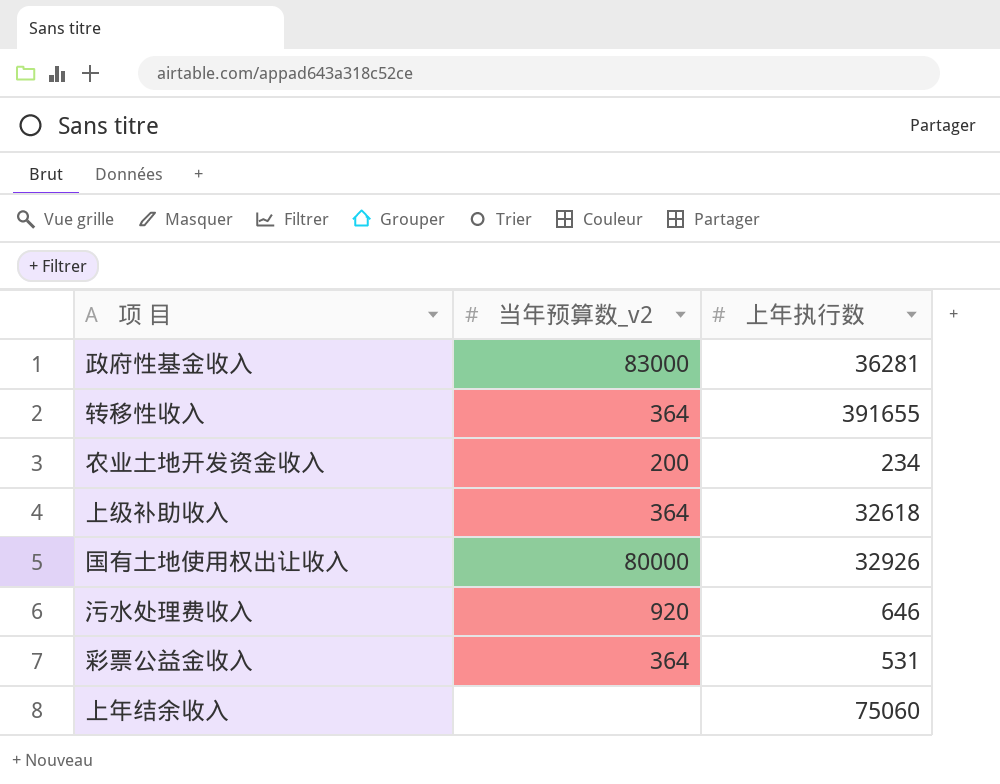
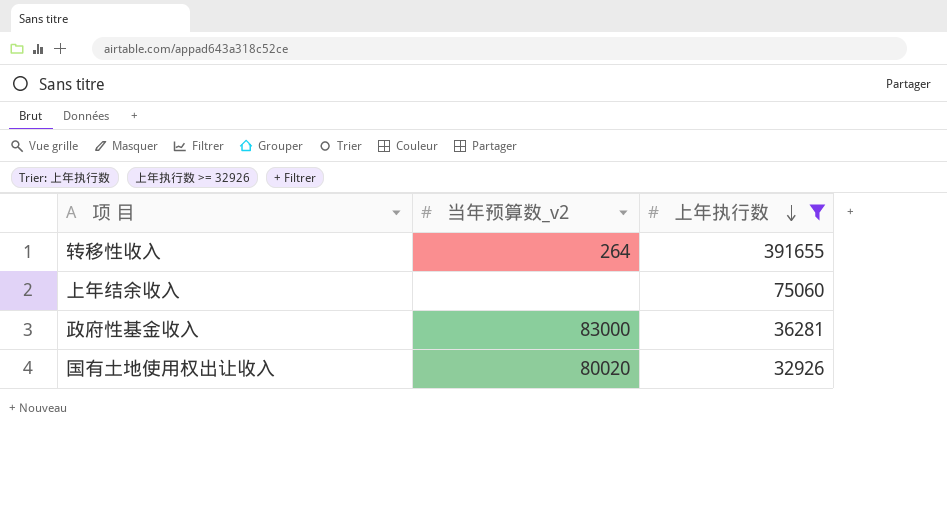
filter: none -> 上年执行数 >= 32926
row order: none -> 上年执行数 descending
转移性收入 | 当年预算数_v2: 364 -> 264
国有土地使用权出让收入 | 当年预算数_v2: 80000 -> 80020

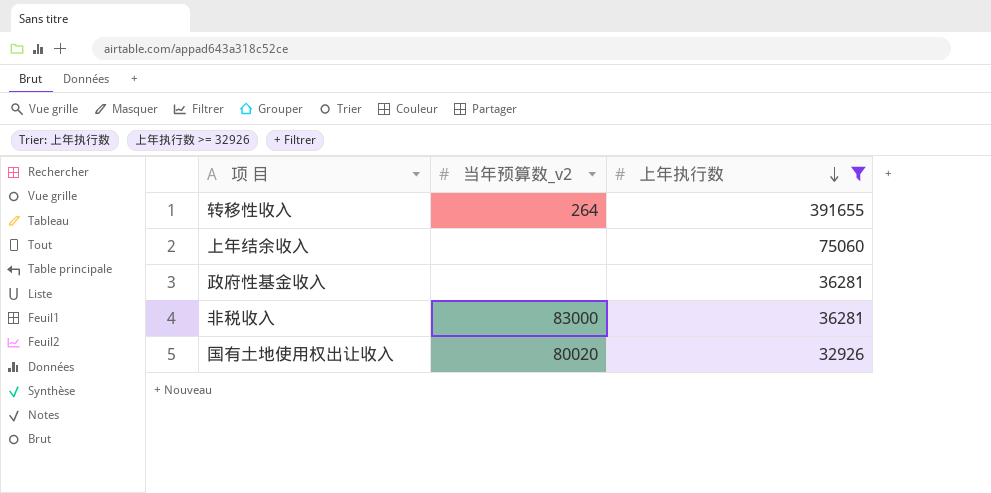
政府性基金收入 | 当年预算数_v2: 83000 -> none
row 非税收入: none -> 83000 | 36281

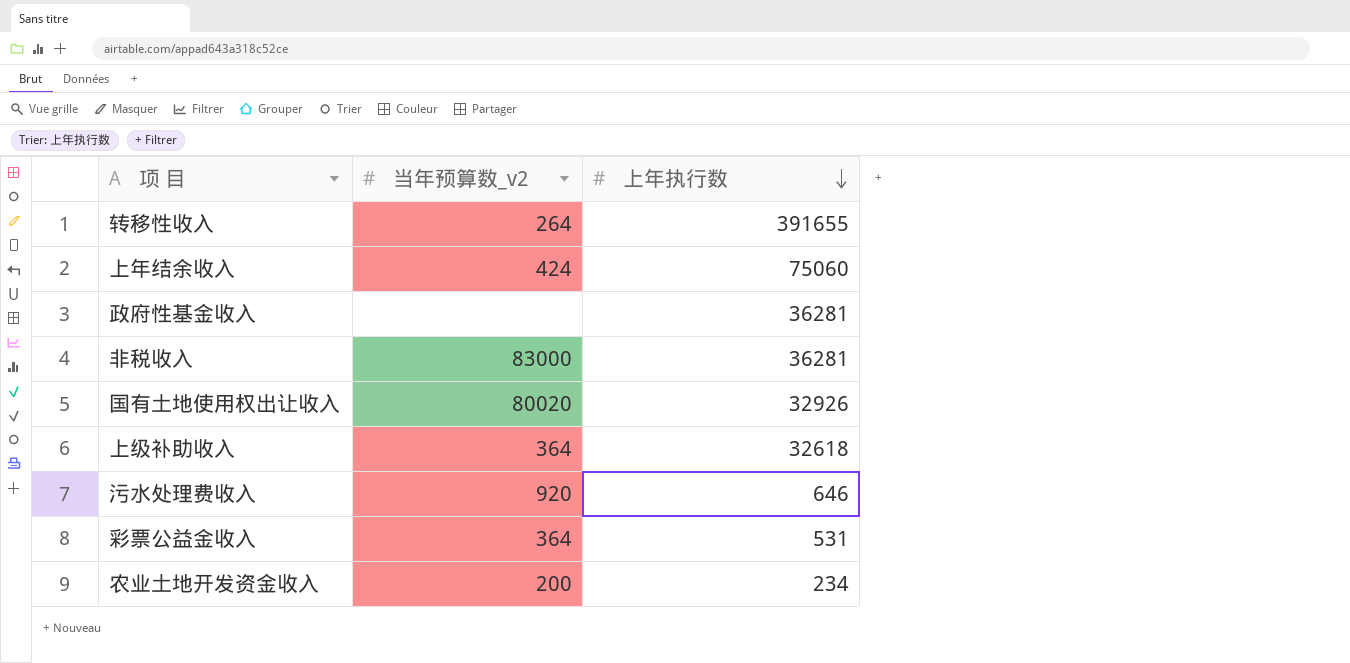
filter: 上年执行数 >= 32926 -> none
上年结余收入 | 当年预算数_v2: none -> 424

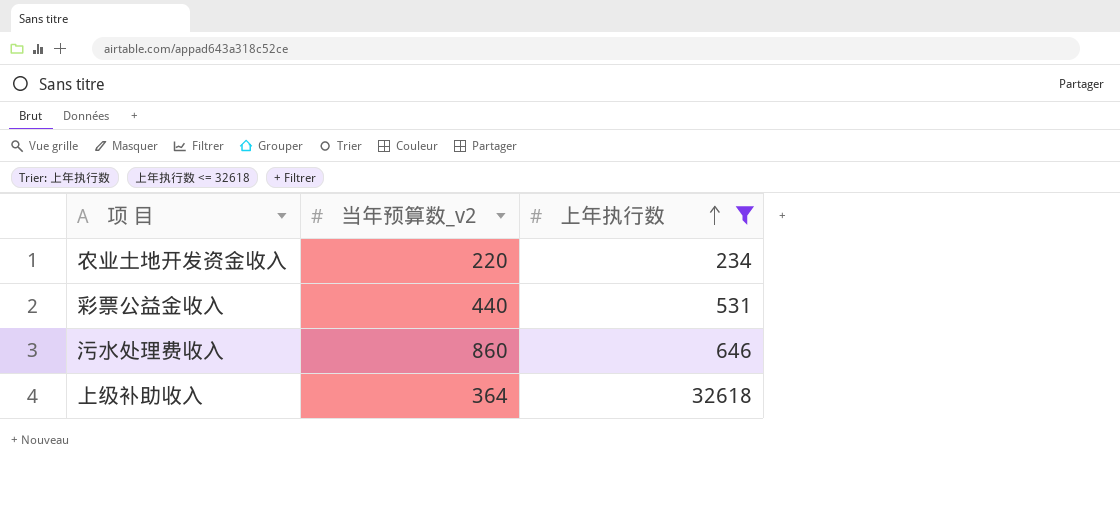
filter: none -> 上年执行数 <= 32618
row order: 上年执行数 descending -> 上年执行数 ascending
农业土地开发资金收入 | 当年预算数_v2: 200 -> 220
彩票公益金收入 | 当年预算数_v2: 364 -> 440
污水处理费收入 | 当年预算数_v2: 920 -> 860

